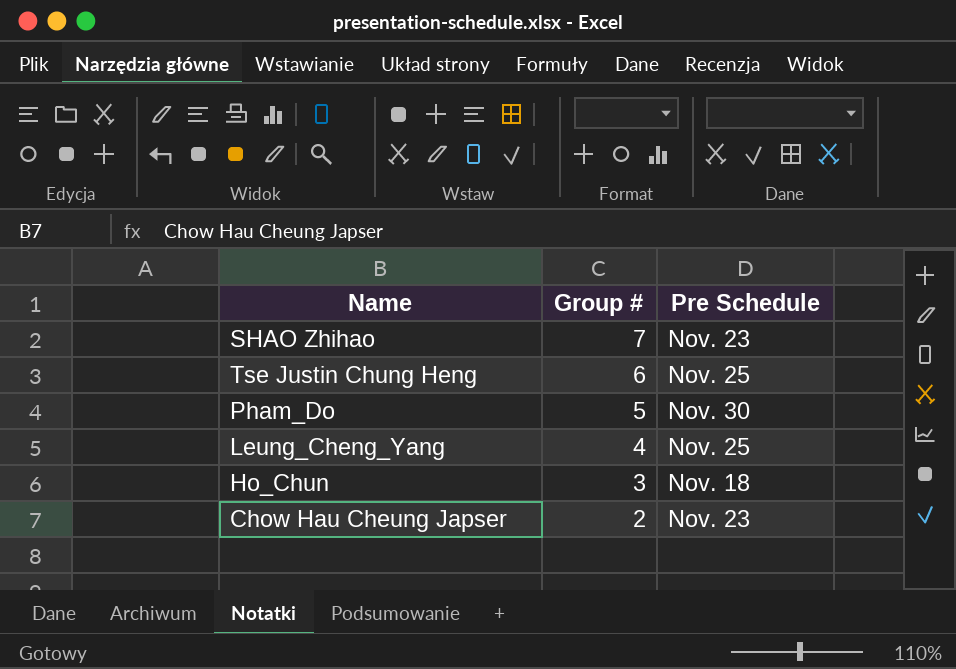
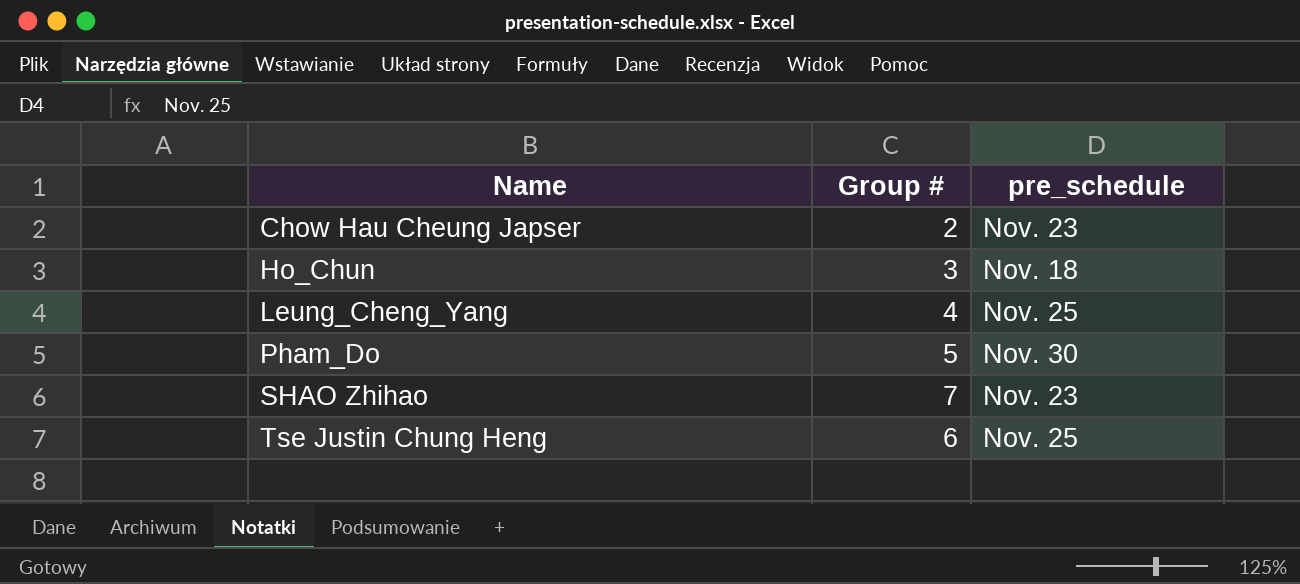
row order: Group # descending -> Name ascending
column name: Pre Schedule -> pre_schedule

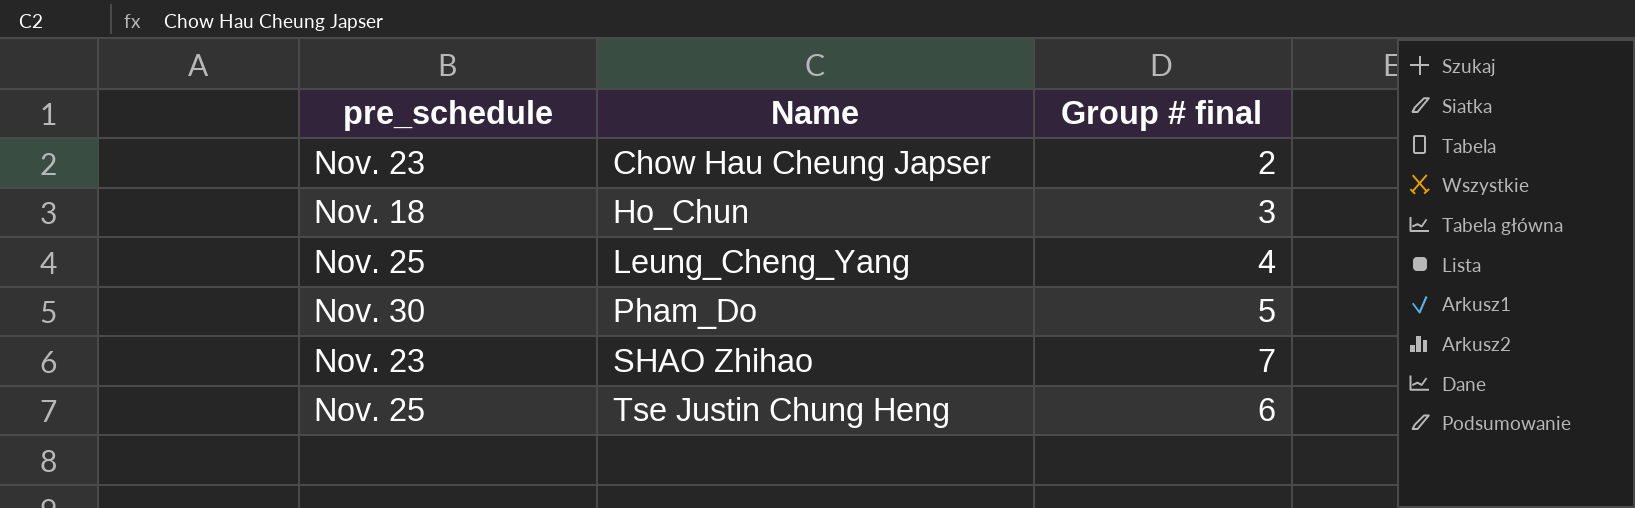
column pre_schedule | position: 3 -> 1
column name: Group # -> Group # final

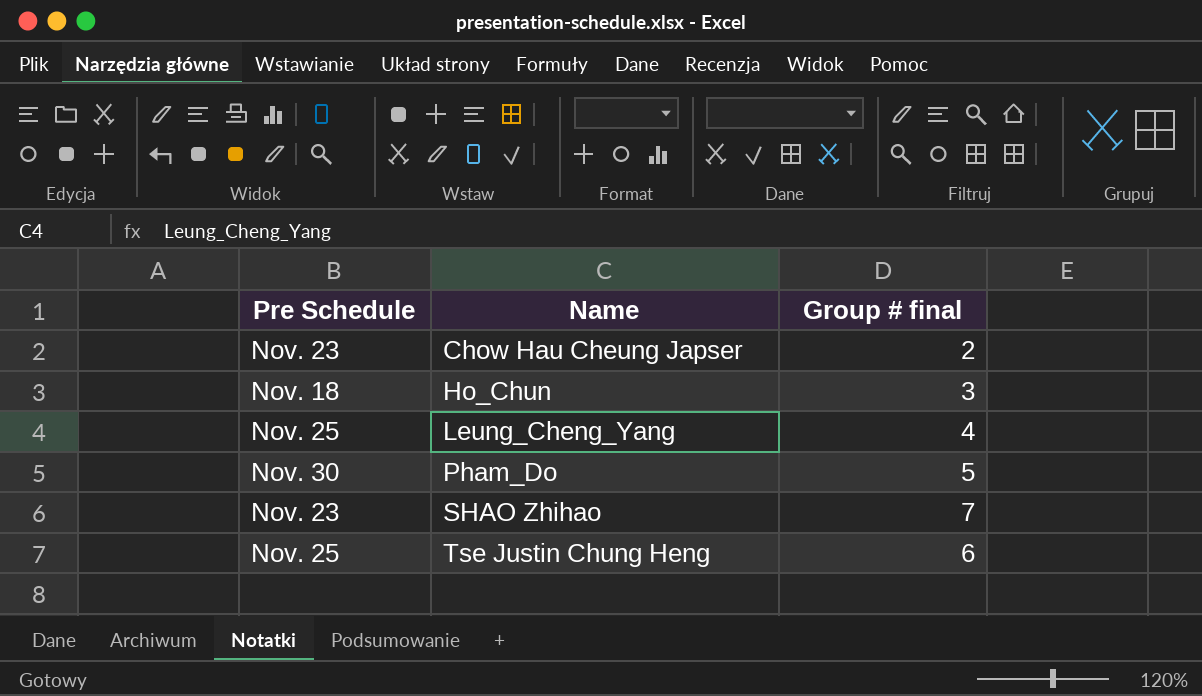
column name: pre_schedule -> Pre Schedule

